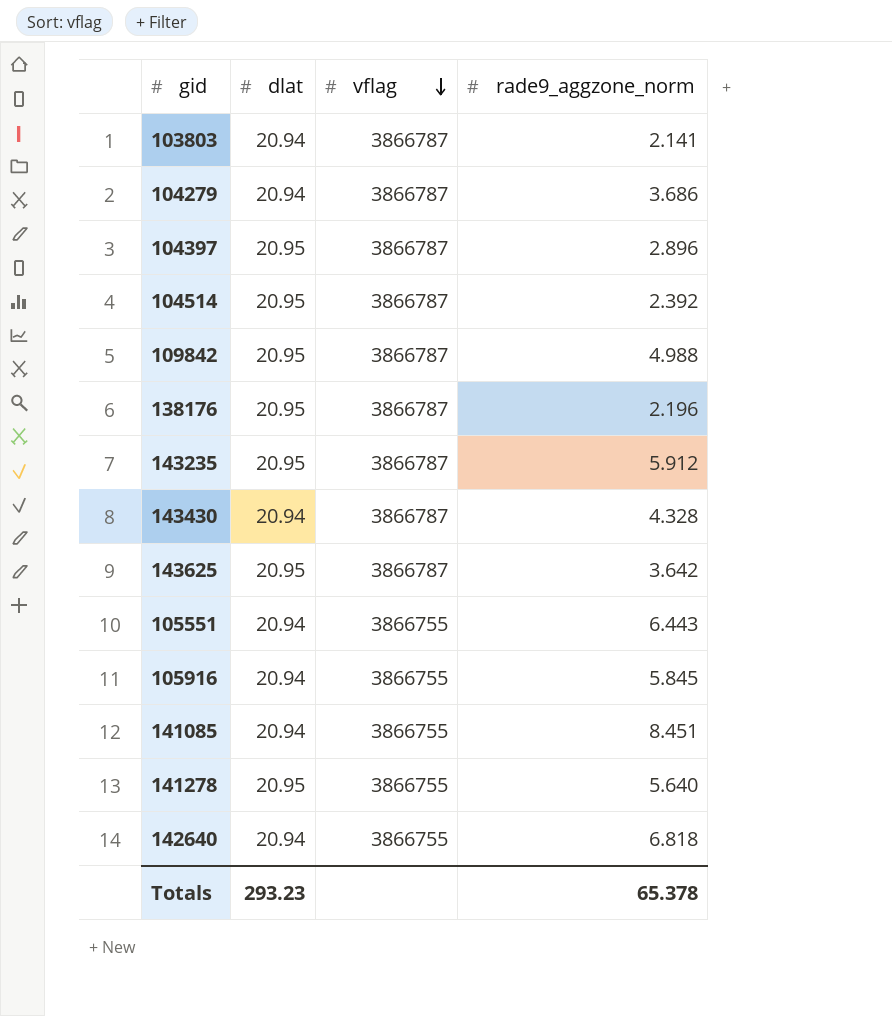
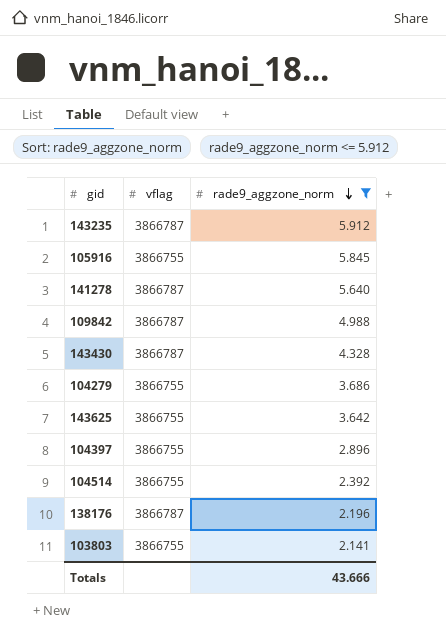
filter: none -> rade9_aggzone_norm <= 5.912
row order: vflag descending -> rade9_aggzone_norm descending
column dlat | position: 2 -> none
141278 | vflag: 3866755 -> 3866787
104279 | vflag: 3866787 -> 3866755
143625 | vflag: 3866787 -> 3866755
104397 | vflag: 3866787 -> 3866755
104514 | vflag: 3866787 -> 3866755
103803 | vflag: 3866787 -> 3866755
Totals | rade9_aggzone_norm: 65.378 -> 43.666

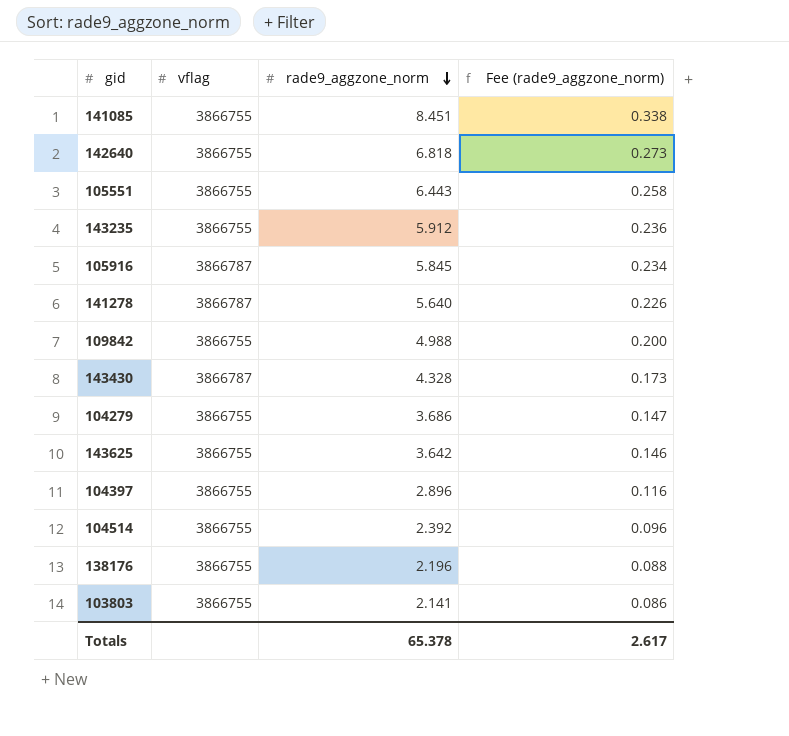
filter: rade9_aggzone_norm <= 5.912 -> none
column Fee (rade9_aggzone_norm) | formula: none -> [rade9_aggzone_norm] * 0.04
143235 | vflag: 3866787 -> 3866755
105916 | vflag: 3866755 -> 3866787
109842 | vflag: 3866787 -> 3866755
138176 | vflag: 3866787 -> 3866755
Totals | rade9_aggzone_norm: 43.666 -> 65.378

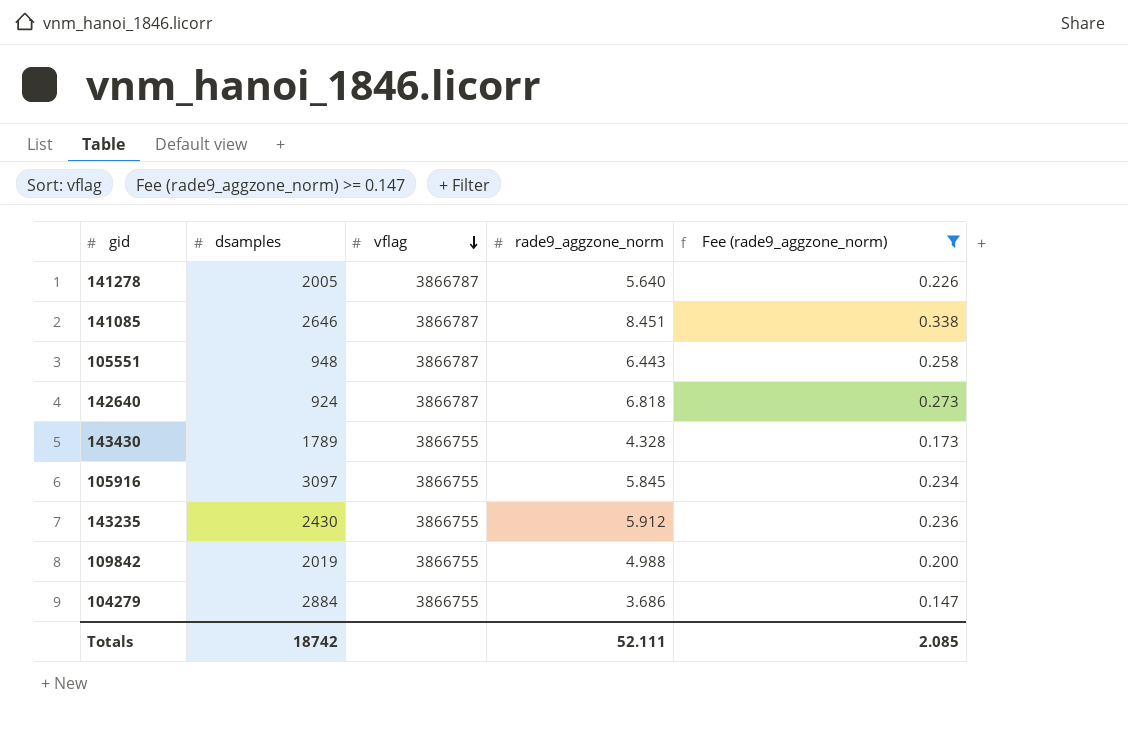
filter: none -> Fee (rade9_aggzone_norm) >= 0.147
row order: rade9_aggzone_norm descending -> vflag descending
column dsamples | position: none -> 2
141085 | vflag: 3866755 -> 3866787
105551 | vflag: 3866755 -> 3866787
142640 | vflag: 3866755 -> 3866787
143430 | vflag: 3866787 -> 3866755
105916 | vflag: 3866787 -> 3866755
Totals | rade9_aggzone_norm: 65.378 -> 52.111
Totals | Fee (rade9_aggzone_norm): 2.617 -> 2.085

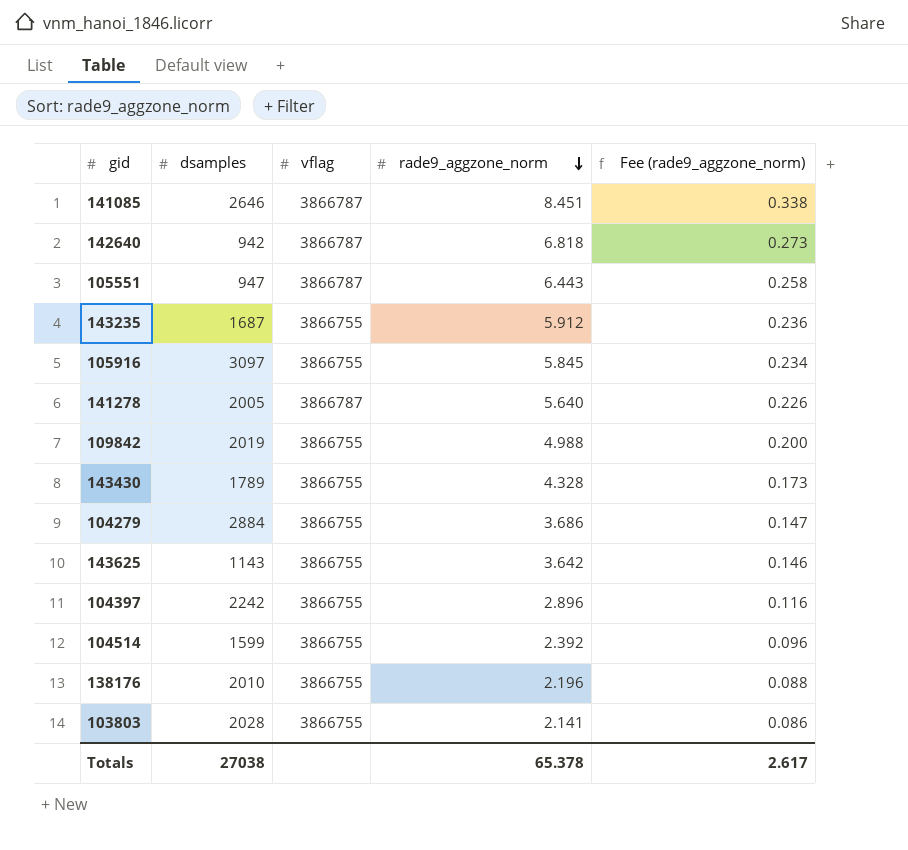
filter: Fee (rade9_aggzone_norm) >= 0.147 -> none
row order: vflag descending -> rade9_aggzone_norm descending
142640 | dsamples: 924 -> 942
105551 | dsamples: 948 -> 947
143235 | dsamples: 2430 -> 1687
Totals | dsamples: 18742 -> 27038
Totals | rade9_aggzone_norm: 52.111 -> 65.378
Totals | Fee (rade9_aggzone_norm): 2.085 -> 2.617

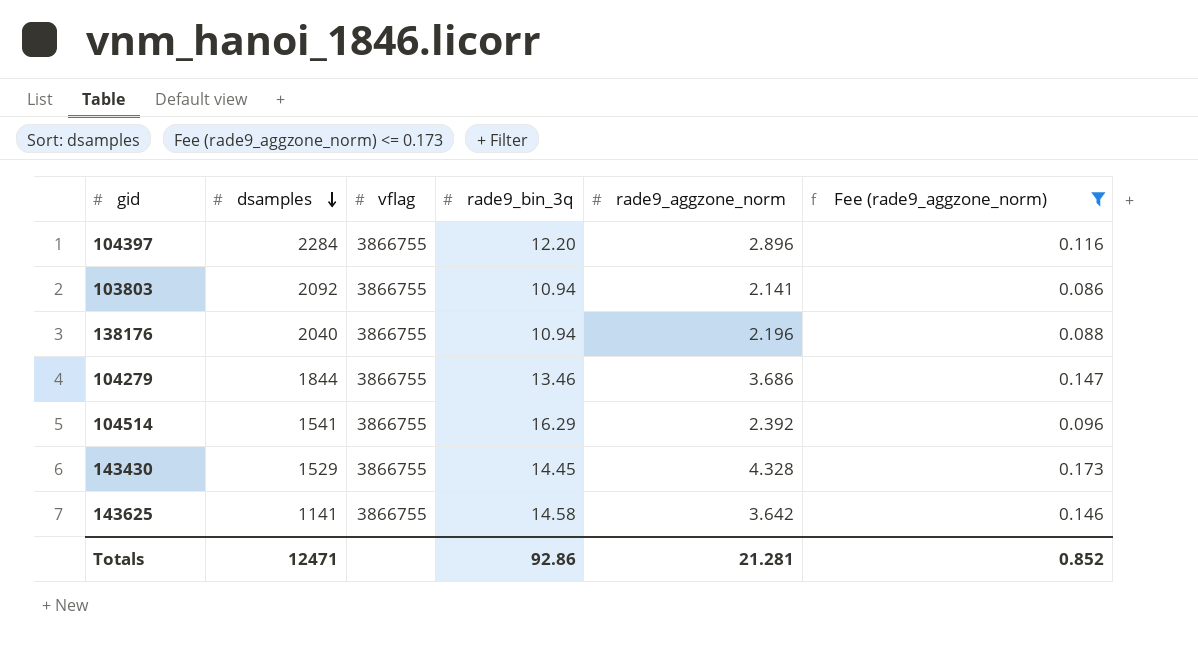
filter: none -> Fee (rade9_aggzone_norm) <= 0.173
row order: rade9_aggzone_norm descending -> dsamples descending
column rade9_bin_3q | position: none -> 4
104397 | dsamples: 2242 -> 2284
103803 | dsamples: 2028 -> 2092
138176 | dsamples: 2010 -> 2040
104279 | dsamples: 2884 -> 1844
104514 | dsamples: 1599 -> 1541
143430 | dsamples: 1789 -> 1529
143625 | dsamples: 1143 -> 1141
Totals | dsamples: 27038 -> 12471
Totals | rade9_aggzone_norm: 65.378 -> 21.281
Totals | Fee (rade9_aggzone_norm): 2.617 -> 0.852

